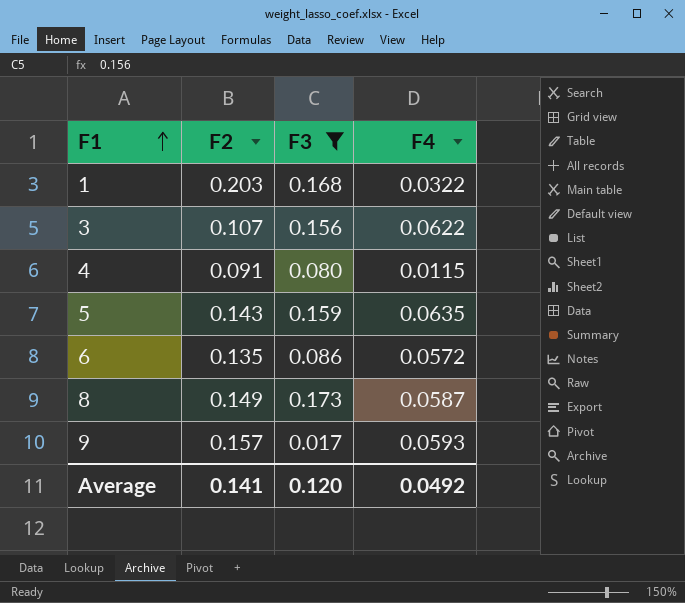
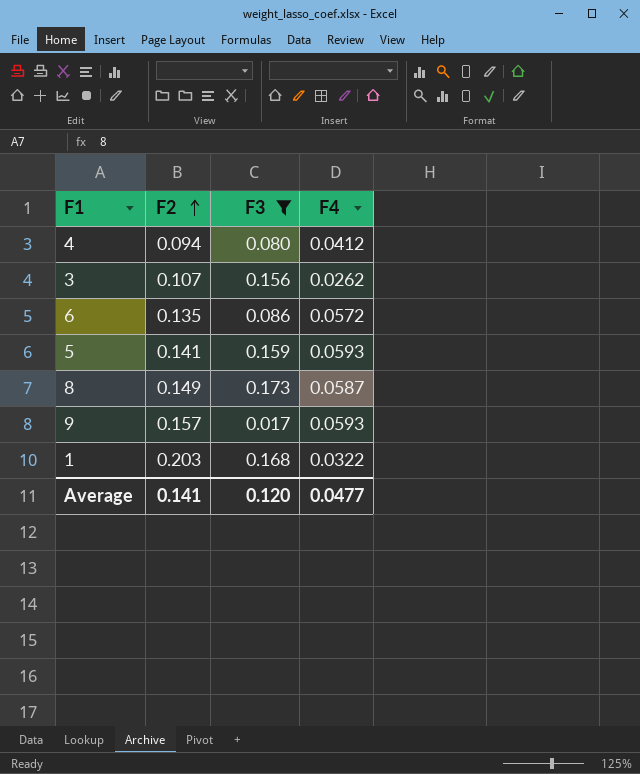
row order: F1 ascending -> F2 ascending
4 | F2: 0.091 -> 0.094
4 | F4: 0.0115 -> 0.0412
3 | F4: 0.0622 -> 0.0262
5 | F2: 0.143 -> 0.141
5 | F4: 0.0635 -> 0.0593
Average | F4: 0.0492 -> 0.0477

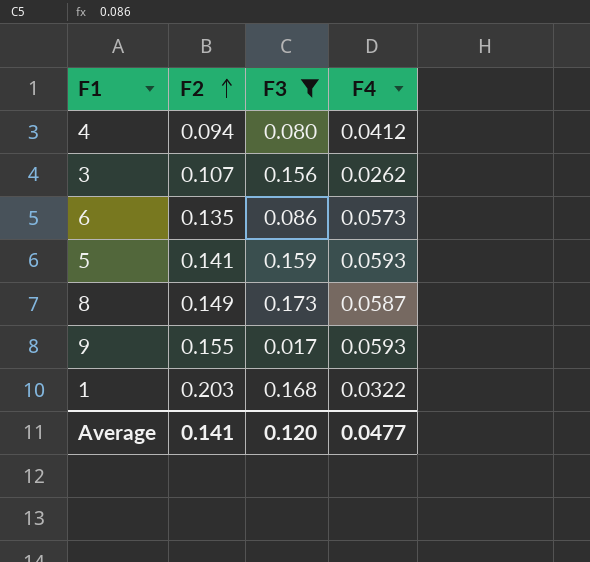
6 | F4: 0.0572 -> 0.0573
9 | F2: 0.157 -> 0.155

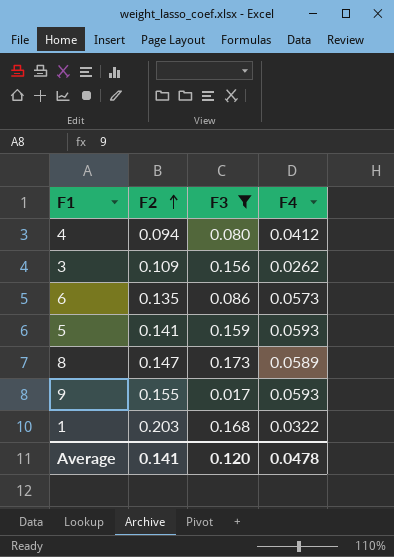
3 | F2: 0.107 -> 0.109
8 | F2: 0.149 -> 0.147
8 | F4: 0.0587 -> 0.0589
Average | F4: 0.0477 -> 0.0478

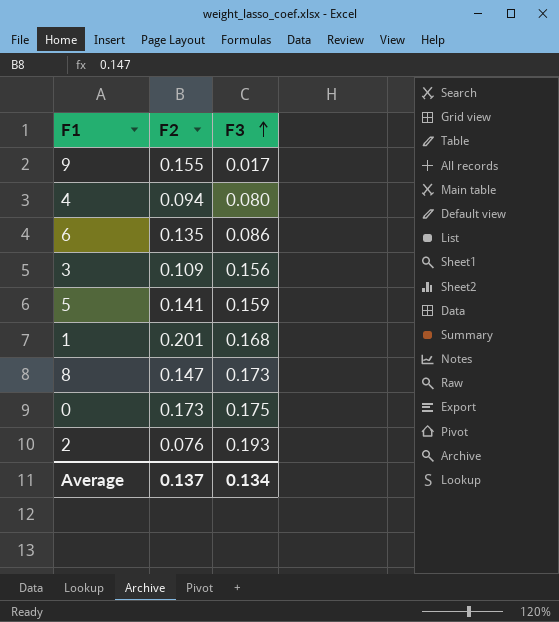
filter: F3 <= 0.173 -> none
row order: F2 ascending -> F3 ascending
column F4 | position: 4 -> none
1 | F2: 0.203 -> 0.201
Average | F2: 0.141 -> 0.137
Average | F3: 0.120 -> 0.134

